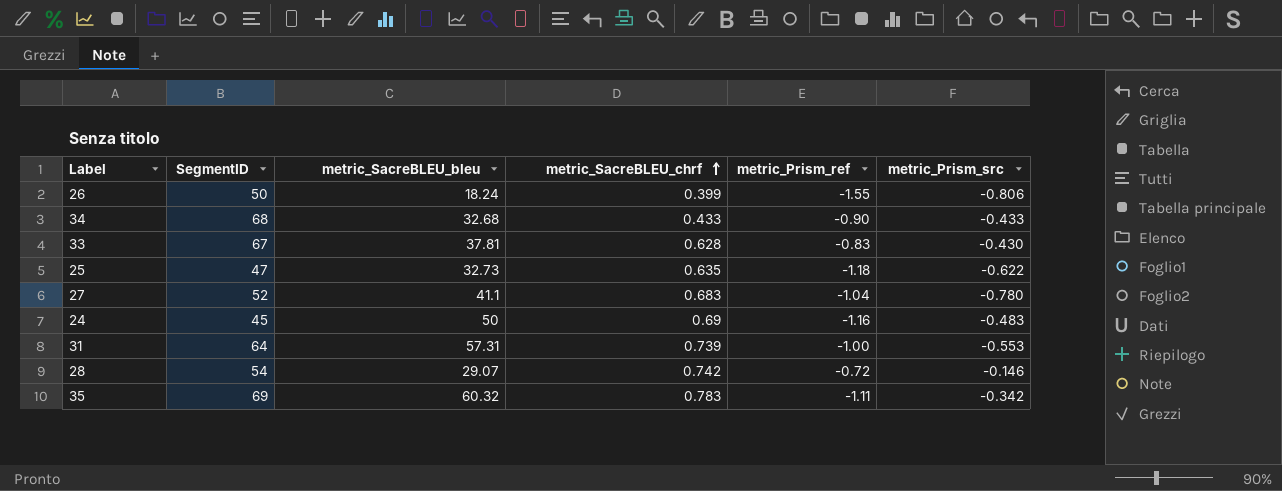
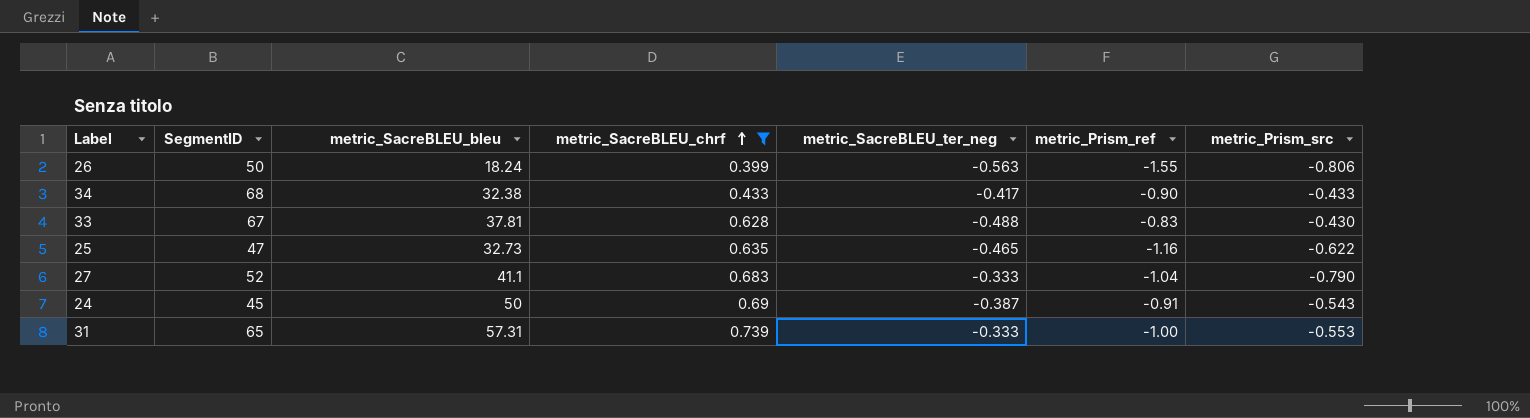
filter: none -> metric_SacreBLEU_chrf <= 0.739
column metric_SacreBLEU_ter_neg | position: none -> 5
34 | metric_SacreBLEU_bleu: 32.68 -> 32.38
25 | metric_Prism_ref: -1.18 -> -1.16
27 | metric_Prism_src: -0.780 -> -0.790
24 | metric_Prism_ref: -1.16 -> -0.91
24 | metric_Prism_src: -0.483 -> -0.543
31 | SegmentID: 64 -> 65

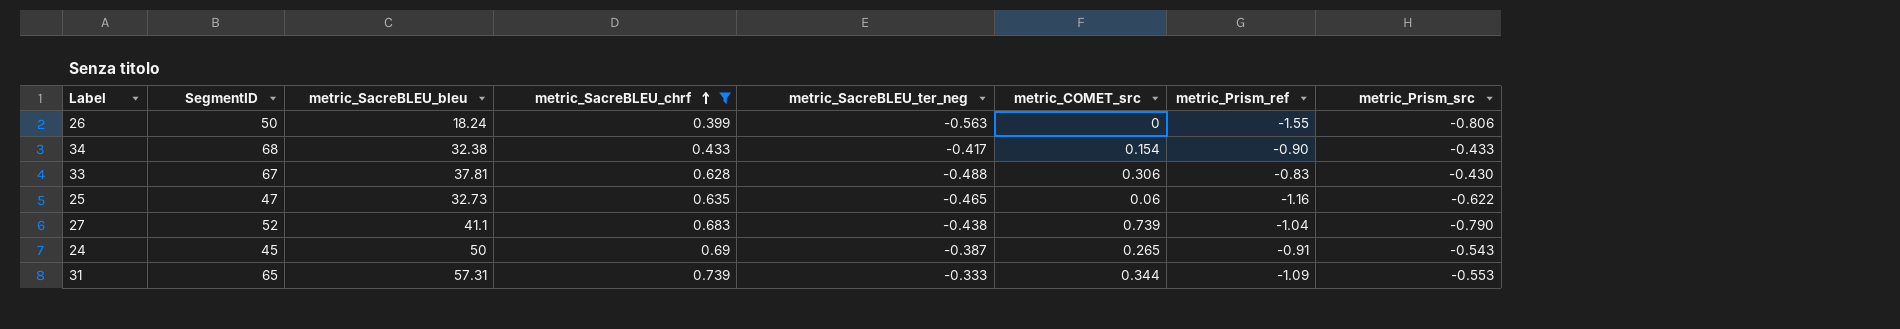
column metric_COMET_src | position: none -> 6
27 | metric_SacreBLEU_ter_neg: -0.333 -> -0.438
31 | metric_Prism_ref: -1.00 -> -1.09

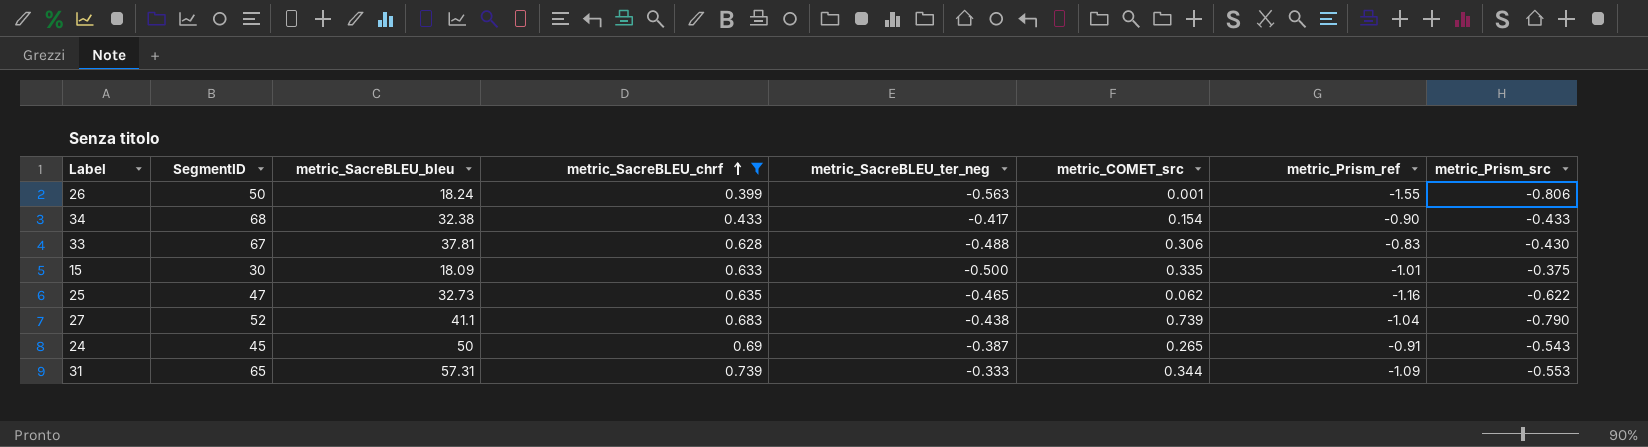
26 | metric_COMET_src: 0 -> 0.001
row 15: none -> 30 | 18.09 | 0.633 | -0.500 | 0.335 | -1.01 | -0.375
25 | metric_COMET_src: 0.06 -> 0.062

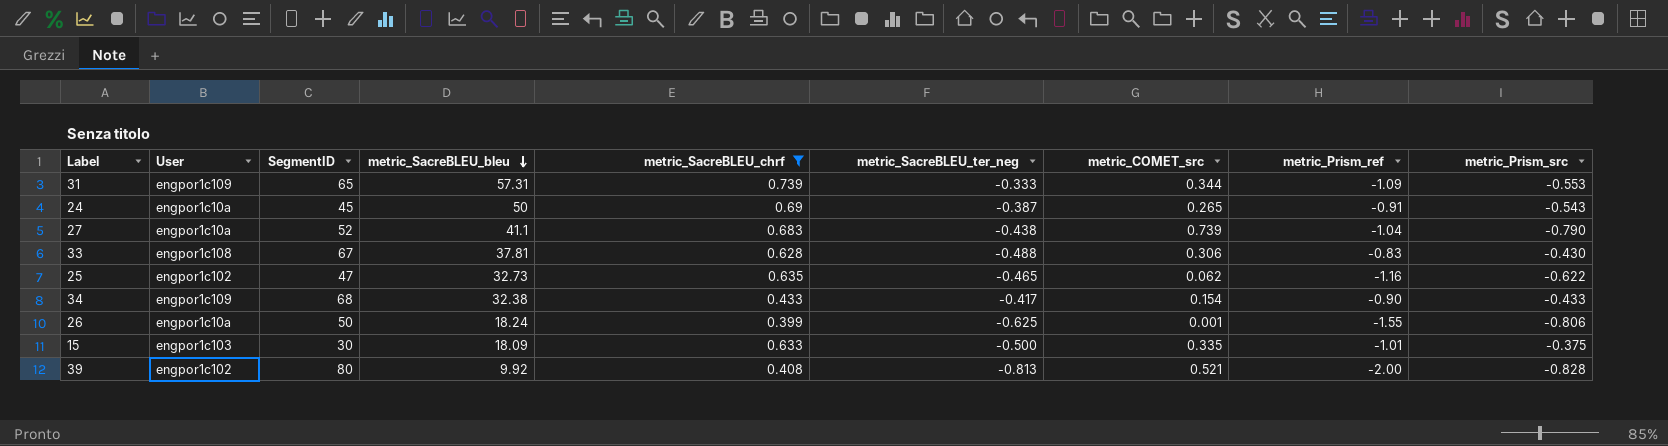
row order: metric_SacreBLEU_chrf ascending -> metric_SacreBLEU_bleu descending
column User | position: none -> 2
26 | metric_SacreBLEU_ter_neg: -0.563 -> -0.625
row 39: none -> engpor1c102 | 80 | 9.92 | 0.408 | -0.813 | 0.521 | -2.00 | -0.828

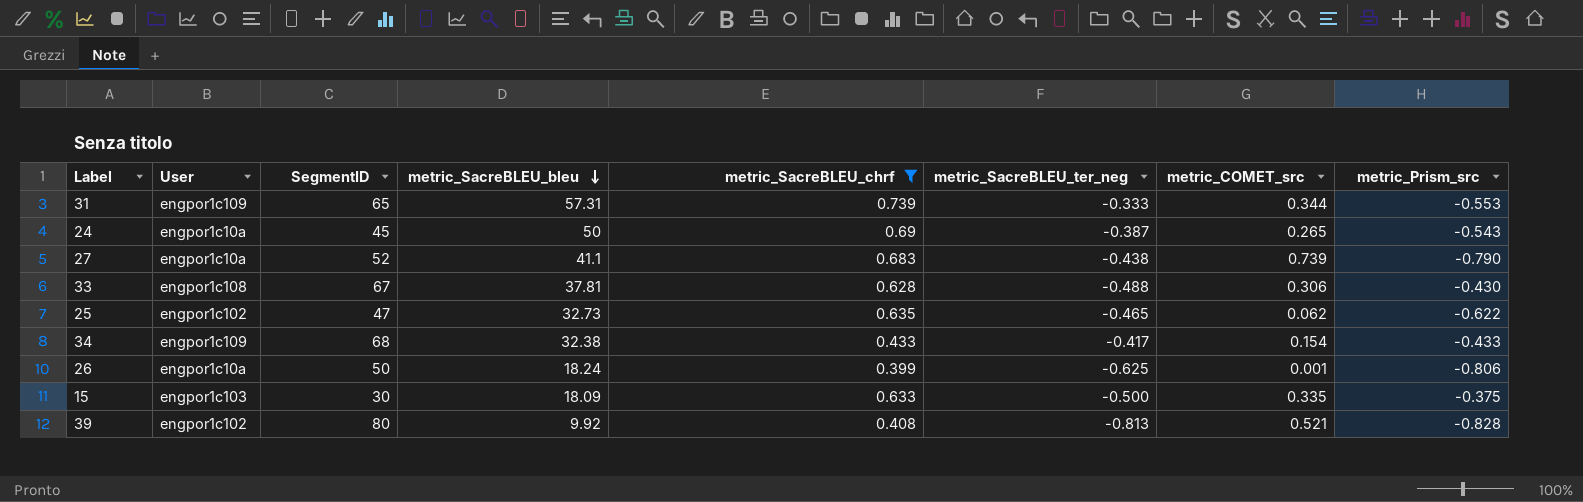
column metric_Prism_ref | position: 8 -> none

